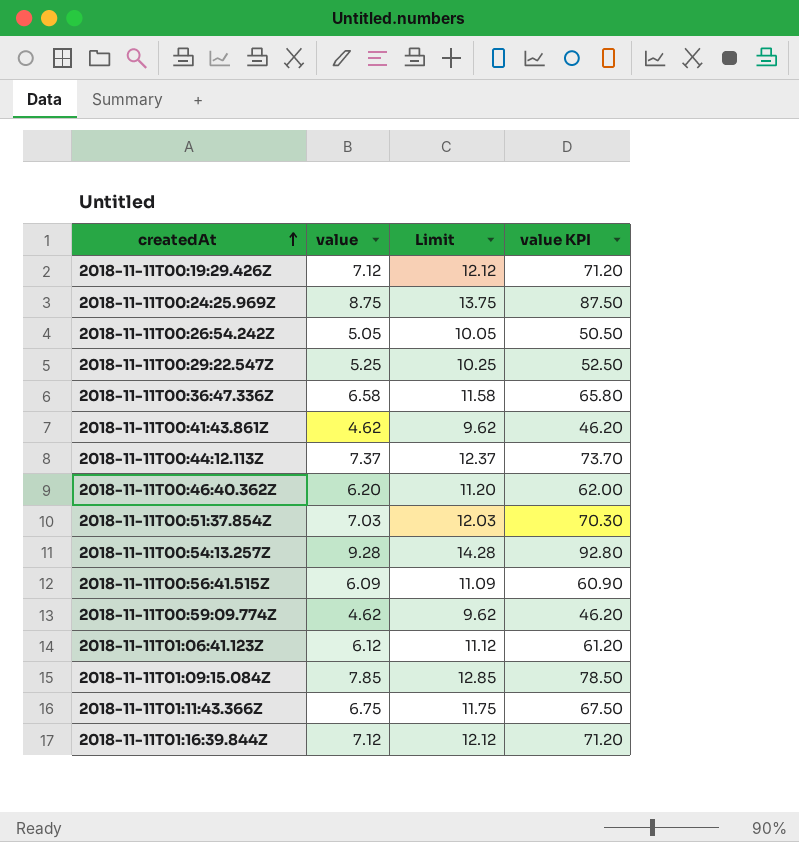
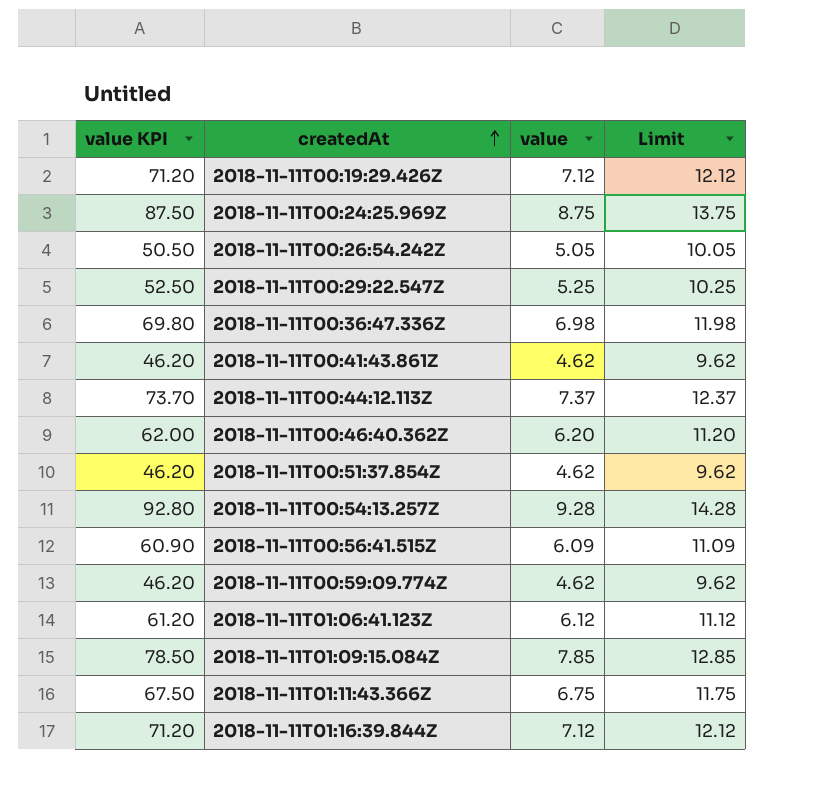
column value KPI | position: 4 -> 1
2018-11-11T00:36:47.336Z | value KPI: 65.80 -> 69.80
2018-11-11T00:36:47.336Z | value: 6.58 -> 6.98
2018-11-11T00:36:47.336Z | Limit: 11.58 -> 11.98
2018-11-11T00:51:37.854Z | value KPI: 70.30 -> 46.20
2018-11-11T00:51:37.854Z | value: 7.03 -> 4.62
2018-11-11T00:51:37.854Z | Limit: 12.03 -> 9.62

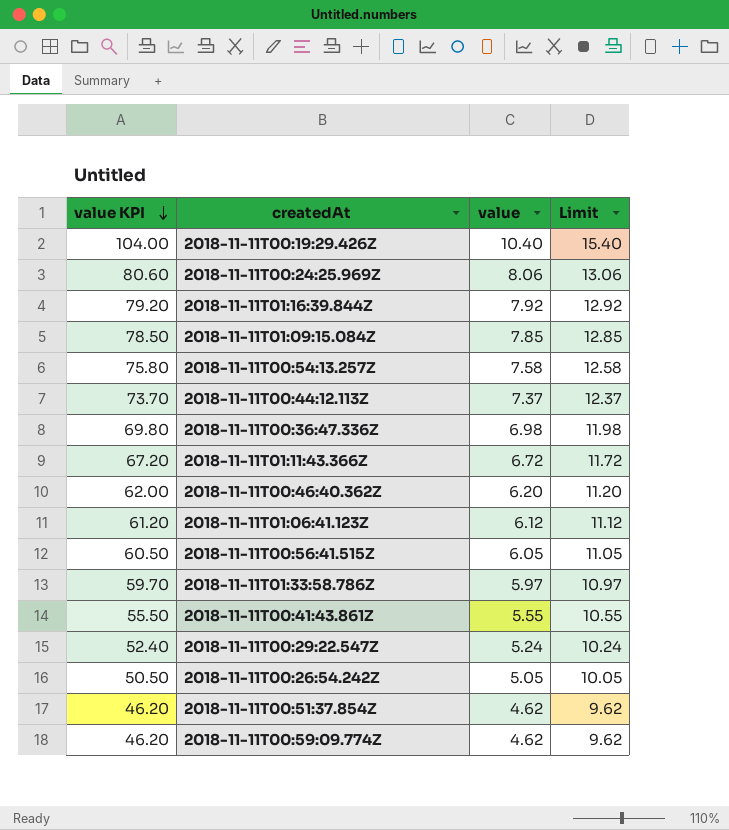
row order: createdAt ascending -> value KPI descending
2018-11-11T00:19:29.426Z | value KPI: 71.20 -> 104.00
2018-11-11T00:19:29.426Z | value: 7.12 -> 10.40
2018-11-11T00:19:29.426Z | Limit: 12.12 -> 15.40
2018-11-11T00:24:25.969Z | value KPI: 87.50 -> 80.60
2018-11-11T00:24:25.969Z | value: 8.75 -> 8.06
2018-11-11T00:24:25.969Z | Limit: 13.75 -> 13.06
2018-11-11T01:16:39.844Z | value KPI: 71.20 -> 79.20
2018-11-11T01:16:39.844Z | value: 7.12 -> 7.92
2018-11-11T01:16:39.844Z | Limit: 12.12 -> 12.92
2018-11-11T00:54:13.257Z | value KPI: 92.80 -> 75.80
2018-11-11T00:54:13.257Z | value: 9.28 -> 7.58
2018-11-11T00:54:13.257Z | Limit: 14.28 -> 12.58
2018-11-11T01:11:43.366Z | value KPI: 67.50 -> 67.20
2018-11-11T01:11:43.366Z | value: 6.75 -> 6.72
2018-11-11T01:11:43.366Z | Limit: 11.75 -> 11.72
2018-11-11T00:56:41.515Z | value KPI: 60.90 -> 60.50
2018-11-11T00:56:41.515Z | value: 6.09 -> 6.05
2018-11-11T00:56:41.515Z | Limit: 11.09 -> 11.05
row 2018-11-11T01:33:58.786Z: none -> 59.70 | 5.97 | 10.97
2018-11-11T00:41:43.861Z | value KPI: 46.20 -> 55.50
2018-11-11T00:41:43.861Z | value: 4.62 -> 5.55
2018-11-11T00:41:43.861Z | Limit: 9.62 -> 10.55
2018-11-11T00:29:22.547Z | value KPI: 52.50 -> 52.40
2018-11-11T00:29:22.547Z | value: 5.25 -> 5.24
2018-11-11T00:29:22.547Z | Limit: 10.25 -> 10.24

